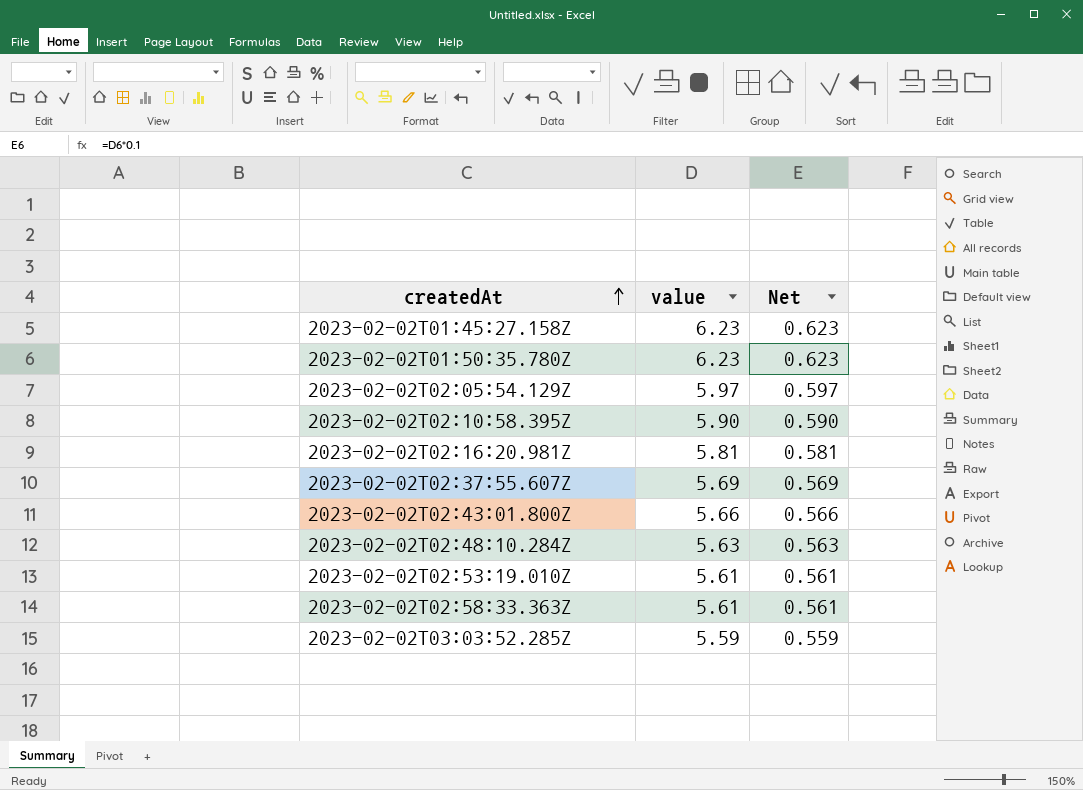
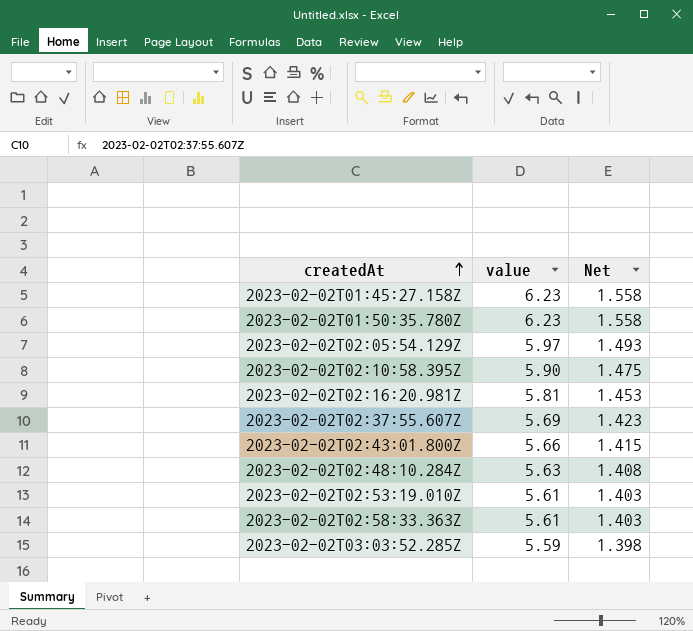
column Net | formula: [value] * 0.1 -> [value] * 0.25

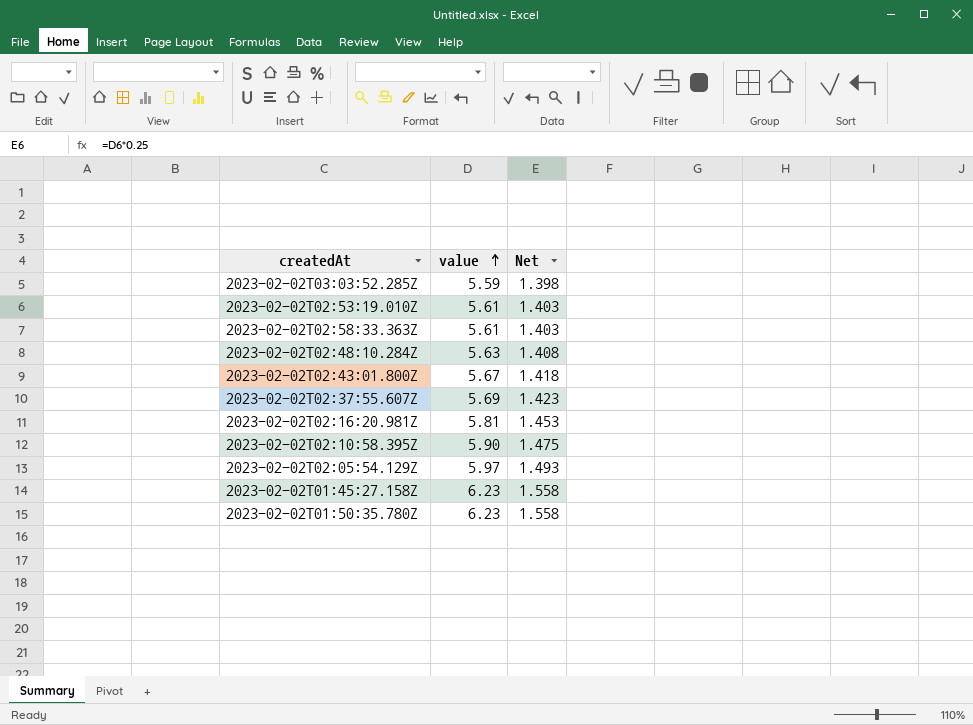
row order: createdAt ascending -> value ascending
2023-02-02T02:43:01.800Z | value: 5.66 -> 5.67
2023-02-02T02:43:01.800Z | Net: 1.415 -> 1.418

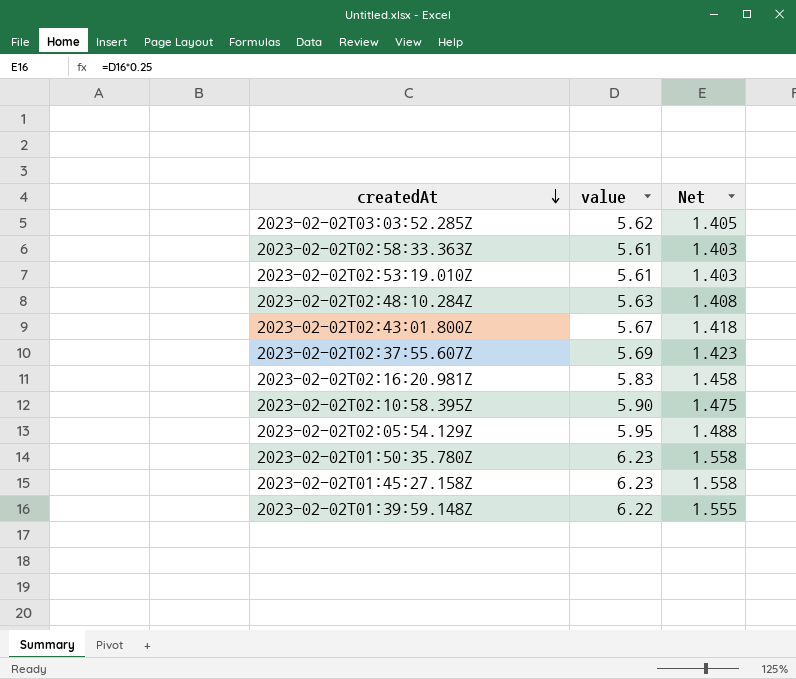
row order: value ascending -> createdAt descending
2023-02-02T03:03:52.285Z | value: 5.59 -> 5.62
2023-02-02T03:03:52.285Z | Net: 1.398 -> 1.405
2023-02-02T02:16:20.981Z | value: 5.81 -> 5.83
2023-02-02T02:16:20.981Z | Net: 1.453 -> 1.458
2023-02-02T02:05:54.129Z | value: 5.97 -> 5.95
2023-02-02T02:05:54.129Z | Net: 1.493 -> 1.488
row 2023-02-02T01:39:59.148Z: none -> 6.22 | 1.555

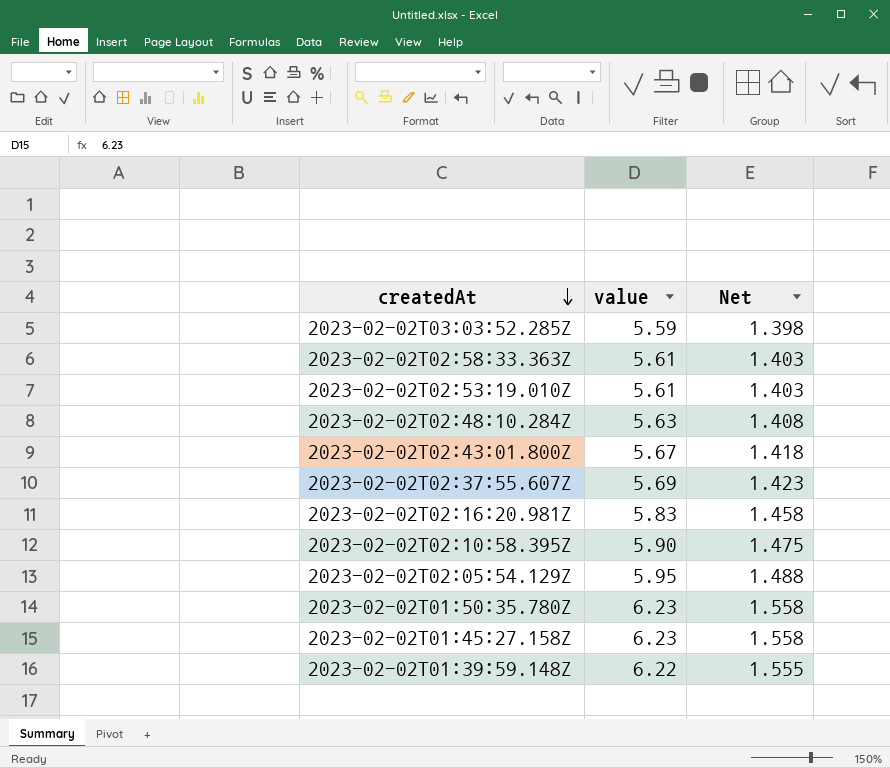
2023-02-02T03:03:52.285Z | value: 5.62 -> 5.59
2023-02-02T03:03:52.285Z | Net: 1.405 -> 1.398

